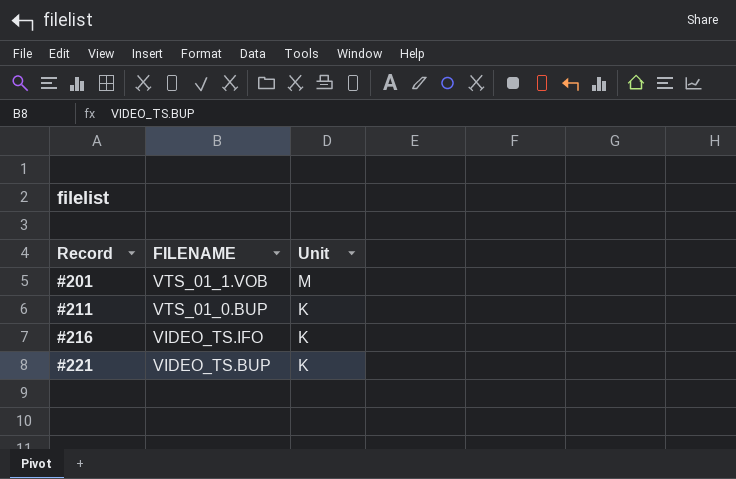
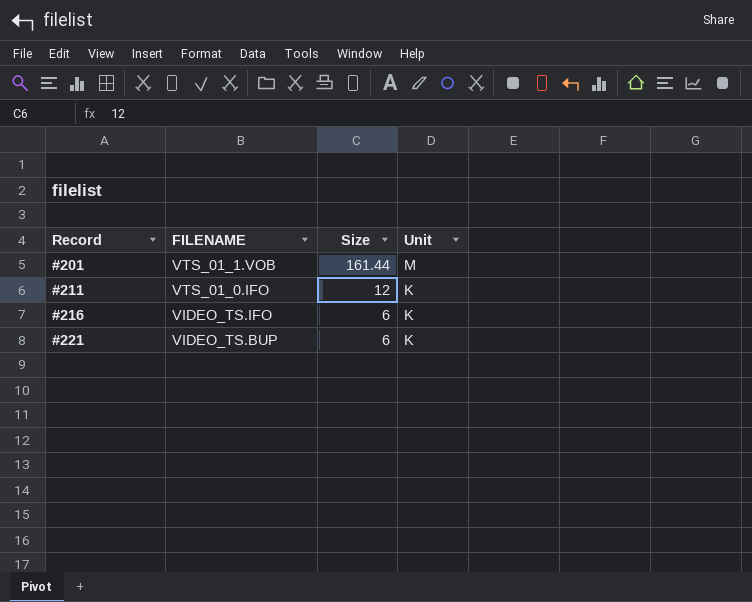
column Size | position: none -> 3
#211 | FILENAME: VTS_01_0.BUP -> VTS_01_0.IFO

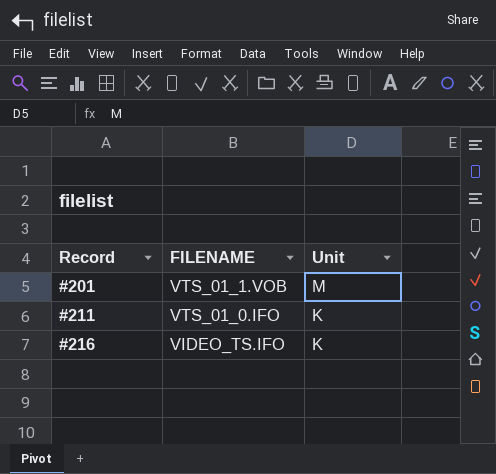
column Size | position: 3 -> none
row #221: VIDEO_TS.BUP | 6 | K -> none

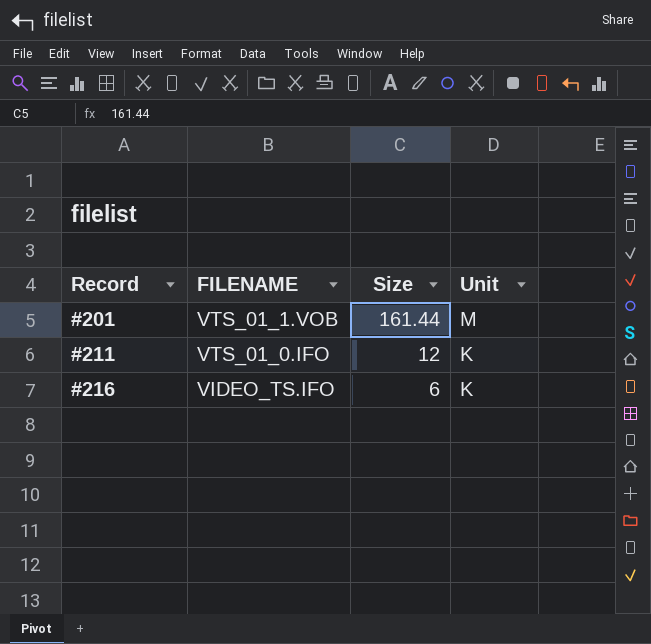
column Size | position: none -> 3

